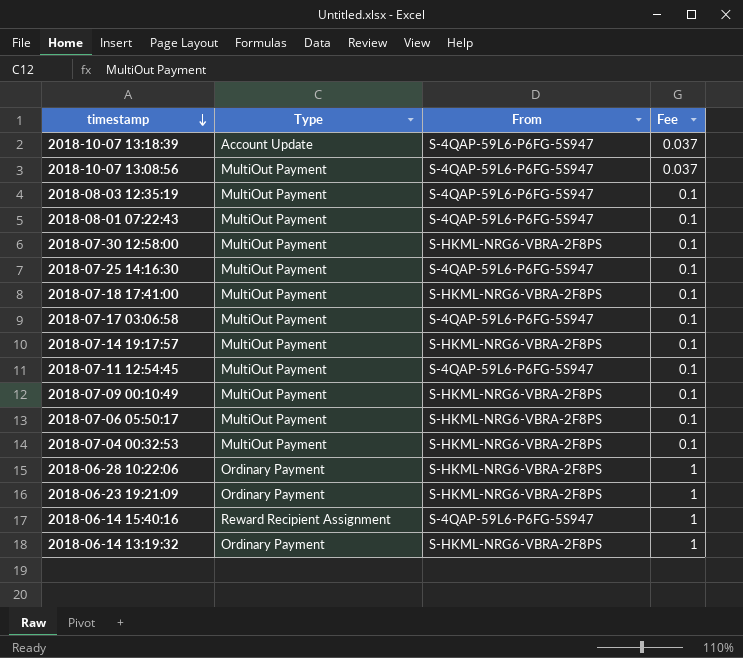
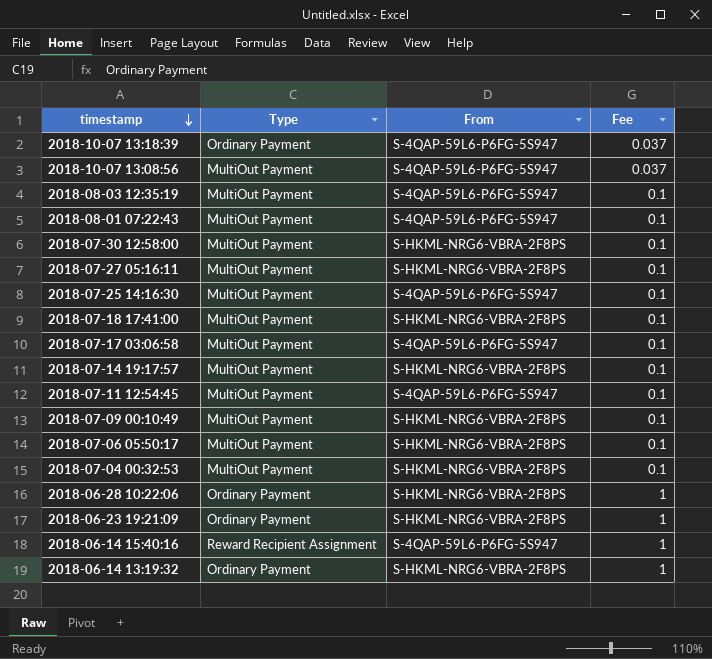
2018-10-07 13:18:39 | Type: Account Update -> Ordinary Payment
row 2018-07-27 05:16:11: none -> MultiOut Payment | S-HKML-NRG6-VBRA-2F8PS | 0.1

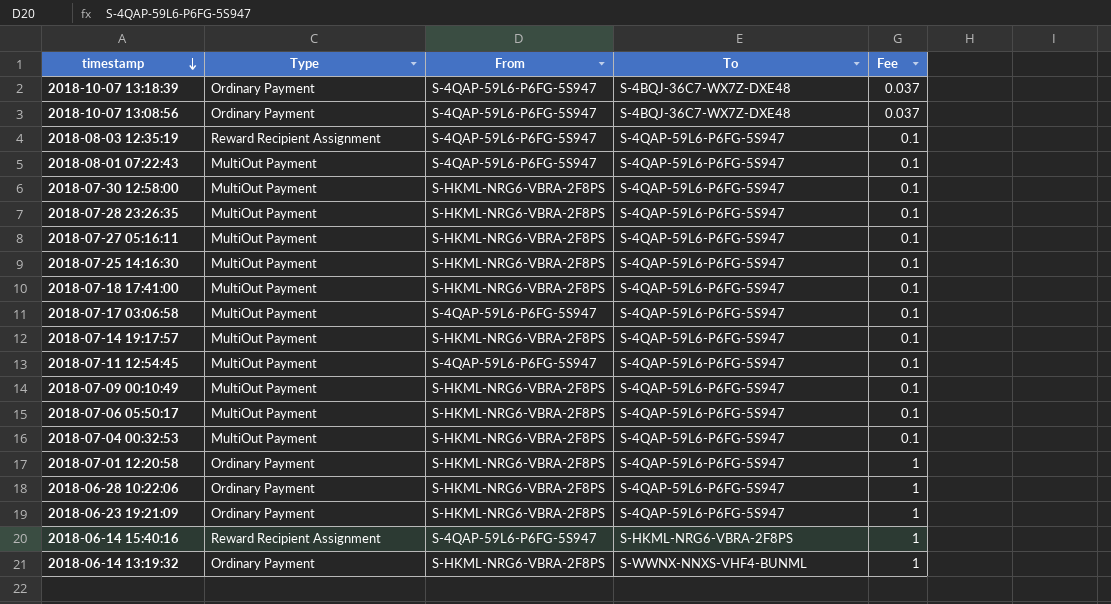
column To | position: none -> 4
2018-10-07 13:08:56 | Type: MultiOut Payment -> Ordinary Payment
2018-08-03 12:35:19 | Type: MultiOut Payment -> Reward Recipient Assignment
row 2018-07-28 23:26:35: none -> MultiOut Payment | S-HKML-NRG6-VBRA-2F8PS | S-4QAP-59L6-P6FG-5S947 | 0.1
2018-07-25 14:16:30 | From: S-4QAP-59L6-P6FG-5S947 -> S-HKML-NRG6-VBRA-2F8PS
row 2018-07-01 12:20:58: none -> Ordinary Payment | S-HKML-NRG6-VBRA-2F8PS | S-4QAP-59L6-P6FG-5S947 | 1

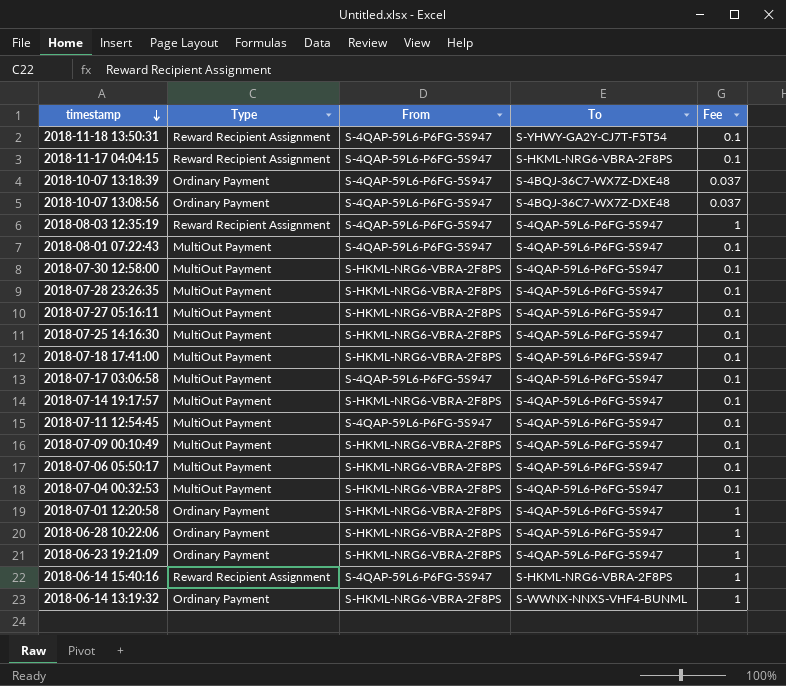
row 2018-11-18 13:50:31: none -> Reward Recipient Assignment | S-4QAP-59L6-P6FG-5S947 | S-YHWY-GA2Y-CJ7T-F5T54 | 0.1
row 2018-11-17 04:04:15: none -> Reward Recipient Assignment | S-4QAP-59L6-P6FG-5S947 | S-HKML-NRG6-VBRA-2F8PS | 0.1
2018-08-03 12:35:19 | Fee: 0.1 -> 1

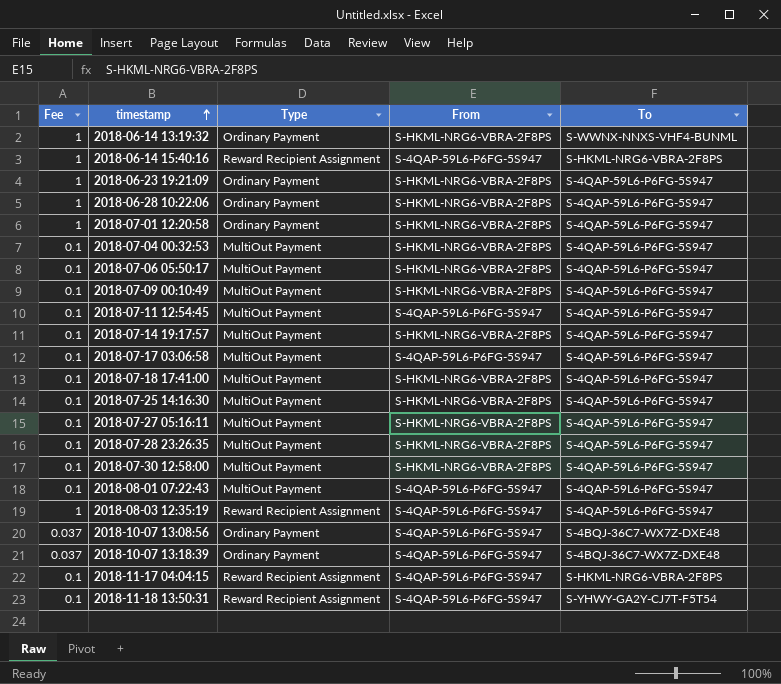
row order: timestamp descending -> timestamp ascending
column Fee | position: 5 -> 1

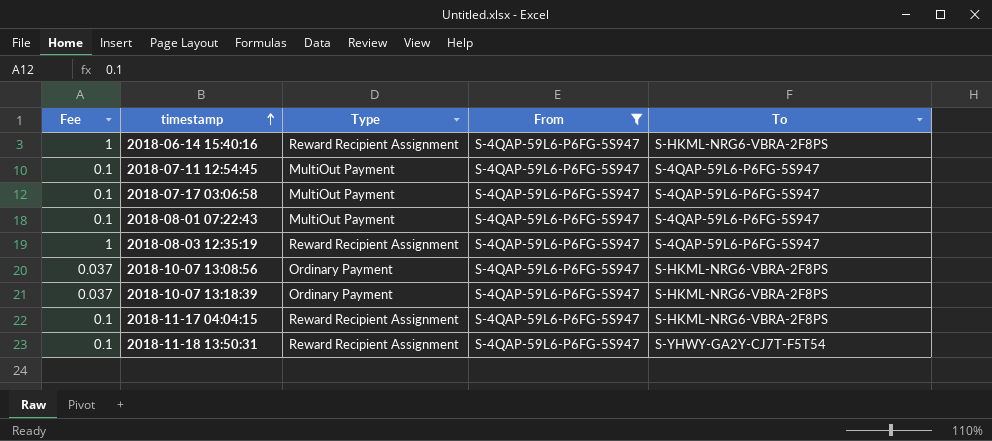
filter: none -> From = S-4QAP-59L6-P6FG-5S947
2018-10-07 13:08:56 | To: S-4BQJ-36C7-WX7Z-DXE48 -> S-HKML-NRG6-VBRA-2F8PS
2018-10-07 13:18:39 | To: S-4BQJ-36C7-WX7Z-DXE48 -> S-HKML-NRG6-VBRA-2F8PS

